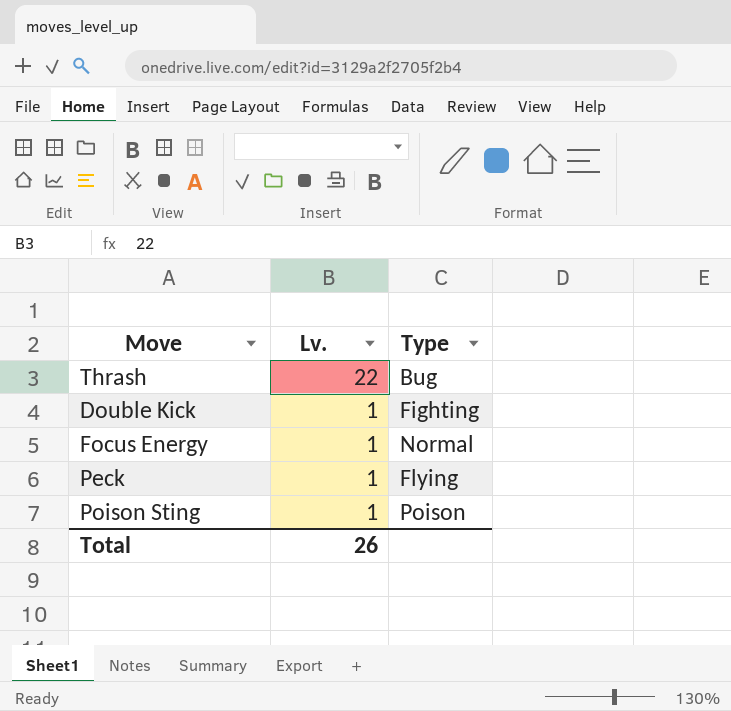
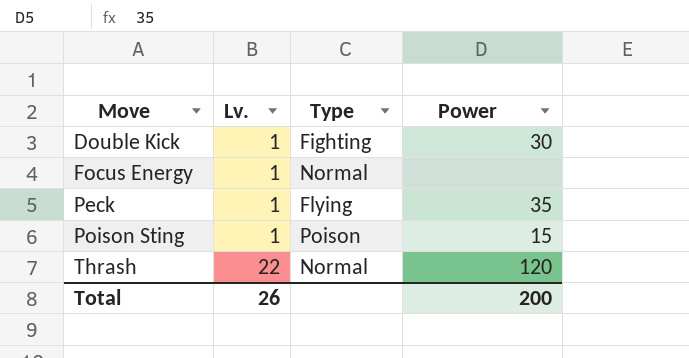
row order: Lv. descending -> Move ascending
column Power | position: none -> 4
Thrash | Type: Bug -> Normal

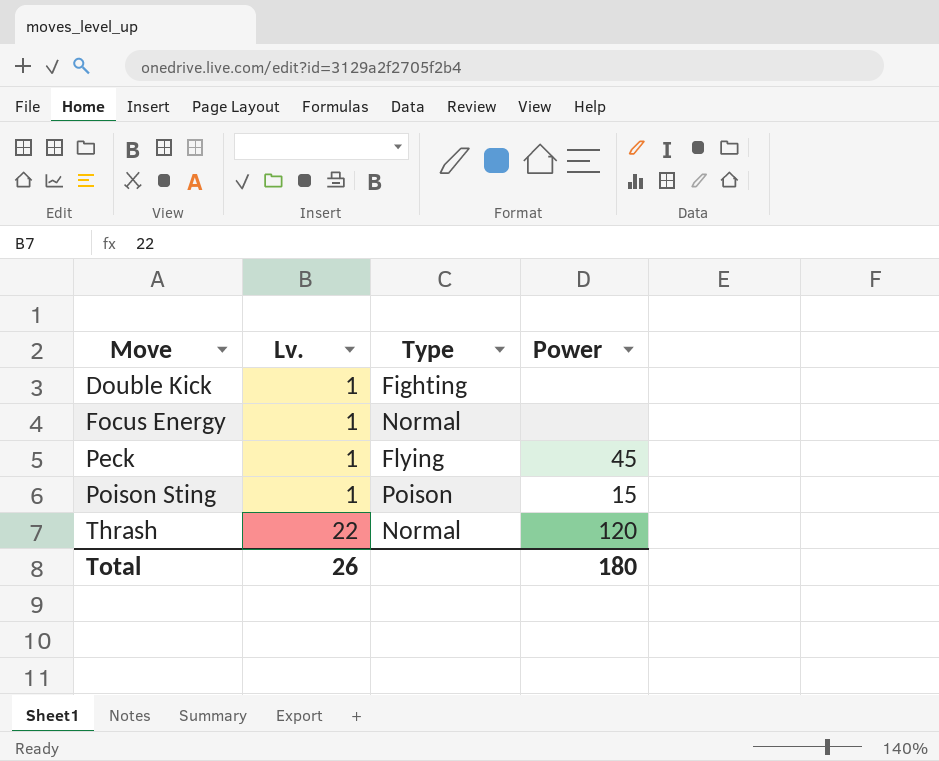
Double Kick | Power: 30 -> none
Peck | Power: 35 -> 45
Total | Power: 200 -> 180

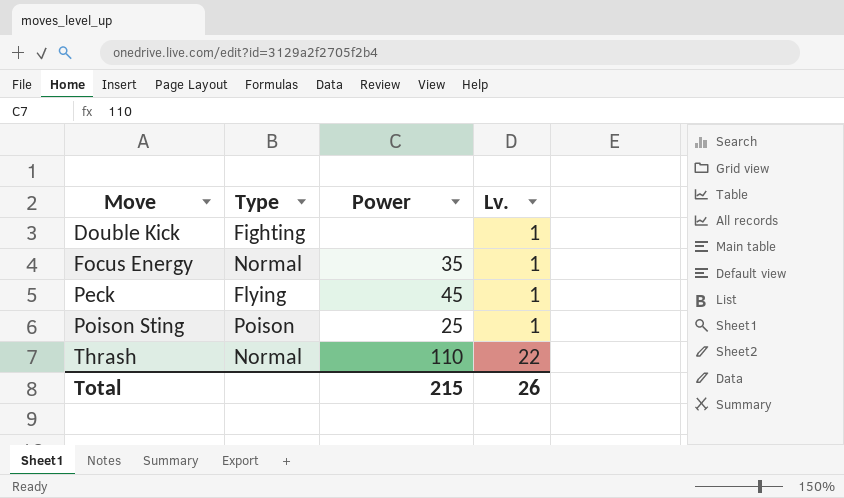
column Lv. | position: 2 -> 4
Focus Energy | Power: none -> 35
Poison Sting | Power: 15 -> 25
Thrash | Power: 120 -> 110
Total | Power: 180 -> 215

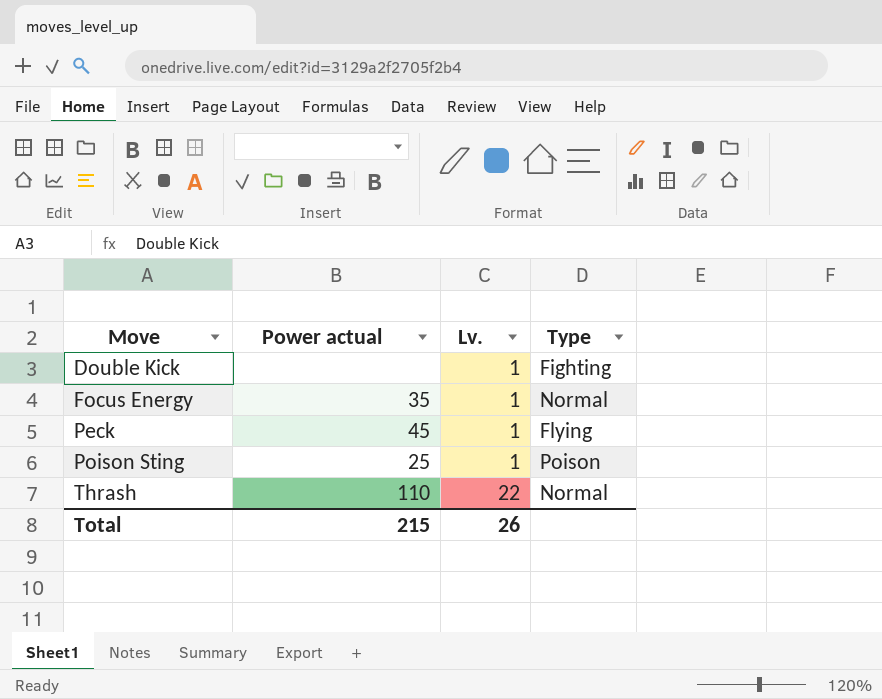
column name: Power -> Power actual
column Type | position: 2 -> 4

